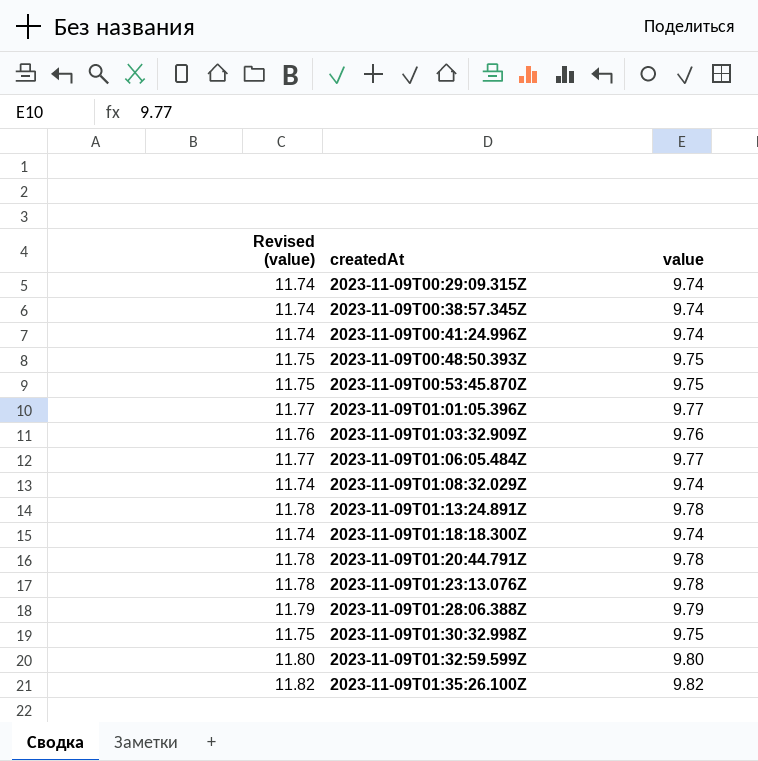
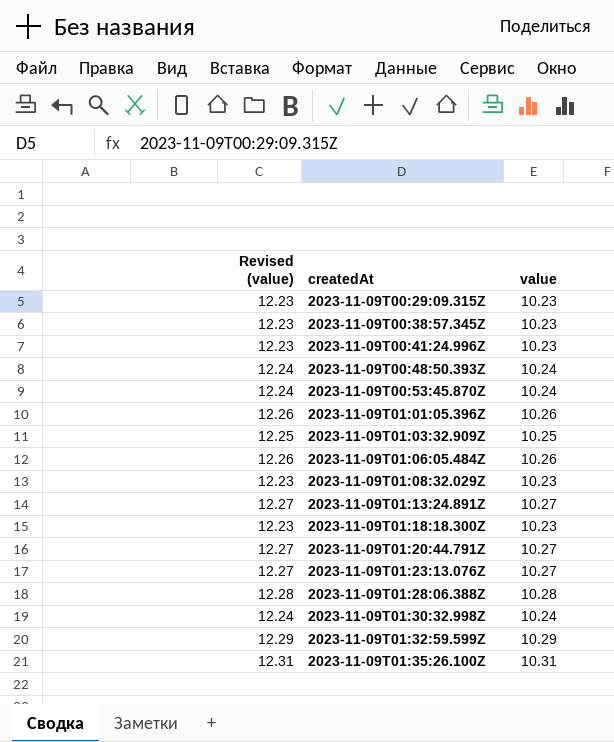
2023-11-09T00:29:09.315Z | Revised (value): 11.74 -> 12.23
2023-11-09T00:29:09.315Z | value: 9.74 -> 10.23
2023-11-09T00:38:57.345Z | Revised (value): 11.74 -> 12.23
2023-11-09T00:38:57.345Z | value: 9.74 -> 10.23
2023-11-09T00:41:24.996Z | Revised (value): 11.74 -> 12.23
2023-11-09T00:41:24.996Z | value: 9.74 -> 10.23
2023-11-09T00:48:50.393Z | Revised (value): 11.75 -> 12.24
2023-11-09T00:48:50.393Z | value: 9.75 -> 10.24
2023-11-09T00:53:45.870Z | Revised (value): 11.75 -> 12.24
2023-11-09T00:53:45.870Z | value: 9.75 -> 10.24
2023-11-09T01:01:05.396Z | Revised (value): 11.77 -> 12.26
2023-11-09T01:01:05.396Z | value: 9.77 -> 10.26
2023-11-09T01:03:32.909Z | Revised (value): 11.76 -> 12.25
2023-11-09T01:03:32.909Z | value: 9.76 -> 10.25
2023-11-09T01:06:05.484Z | Revised (value): 11.77 -> 12.26
2023-11-09T01:06:05.484Z | value: 9.77 -> 10.26
2023-11-09T01:08:32.029Z | Revised (value): 11.74 -> 12.23
2023-11-09T01:08:32.029Z | value: 9.74 -> 10.23
2023-11-09T01:13:24.891Z | Revised (value): 11.78 -> 12.27
2023-11-09T01:13:24.891Z | value: 9.78 -> 10.27
2023-11-09T01:18:18.300Z | Revised (value): 11.74 -> 12.23
2023-11-09T01:18:18.300Z | value: 9.74 -> 10.23
2023-11-09T01:20:44.791Z | Revised (value): 11.78 -> 12.27
2023-11-09T01:20:44.791Z | value: 9.78 -> 10.27
2023-11-09T01:23:13.076Z | Revised (value): 11.78 -> 12.27
2023-11-09T01:23:13.076Z | value: 9.78 -> 10.27
2023-11-09T01:28:06.388Z | Revised (value): 11.79 -> 12.28
2023-11-09T01:28:06.388Z | value: 9.79 -> 10.28
2023-11-09T01:30:32.998Z | Revised (value): 11.75 -> 12.24
2023-11-09T01:30:32.998Z | value: 9.75 -> 10.24
2023-11-09T01:32:59.599Z | Revised (value): 11.80 -> 12.29
2023-11-09T01:32:59.599Z | value: 9.80 -> 10.29
2023-11-09T01:35:26.100Z | Revised (value): 11.82 -> 12.31
2023-11-09T01:35:26.100Z | value: 9.82 -> 10.31

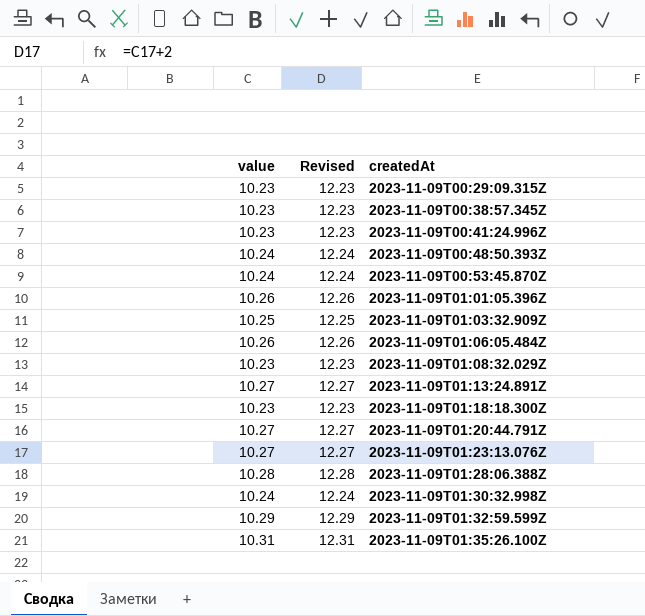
column value | position: 3 -> 1
column name: Revised (value) -> Revised

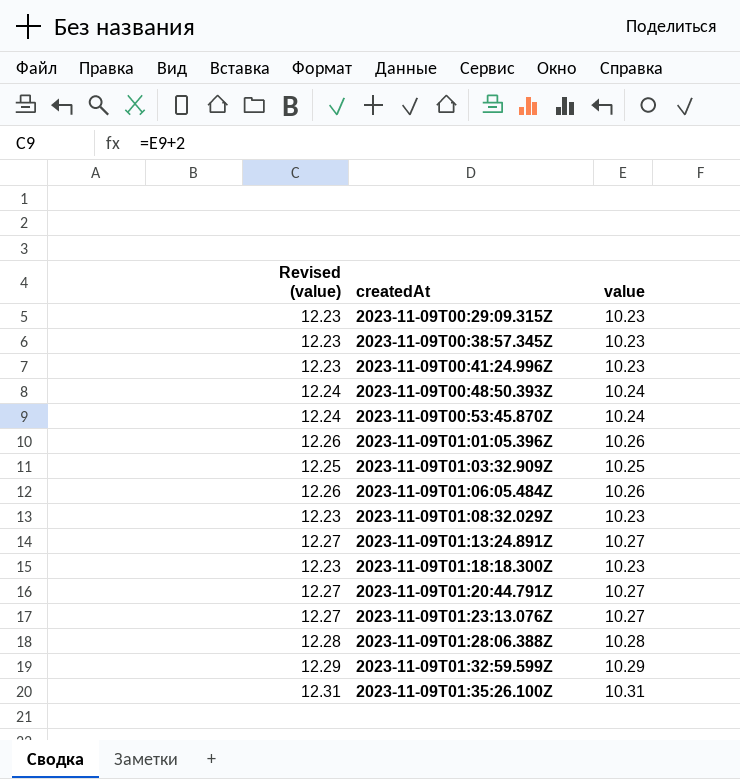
column name: Revised -> Revised (value)
column value | position: 1 -> 3
row 2023-11-09T01:30:32.998Z: 10.24 | 12.24 -> none

